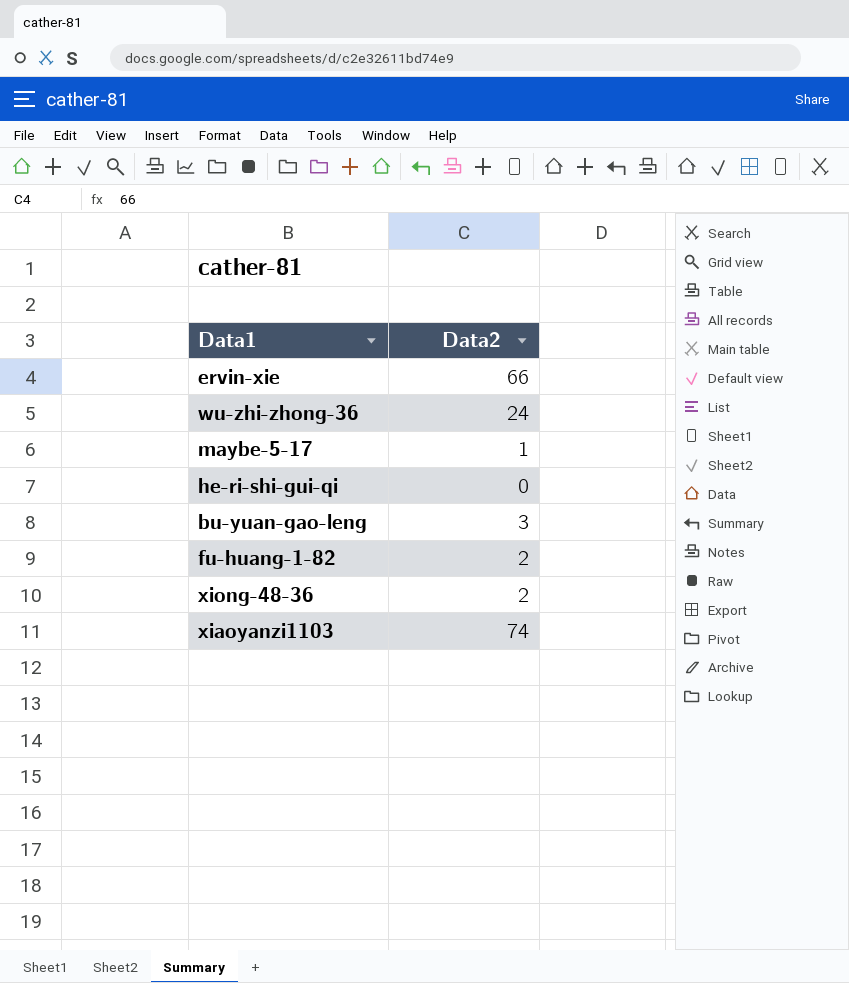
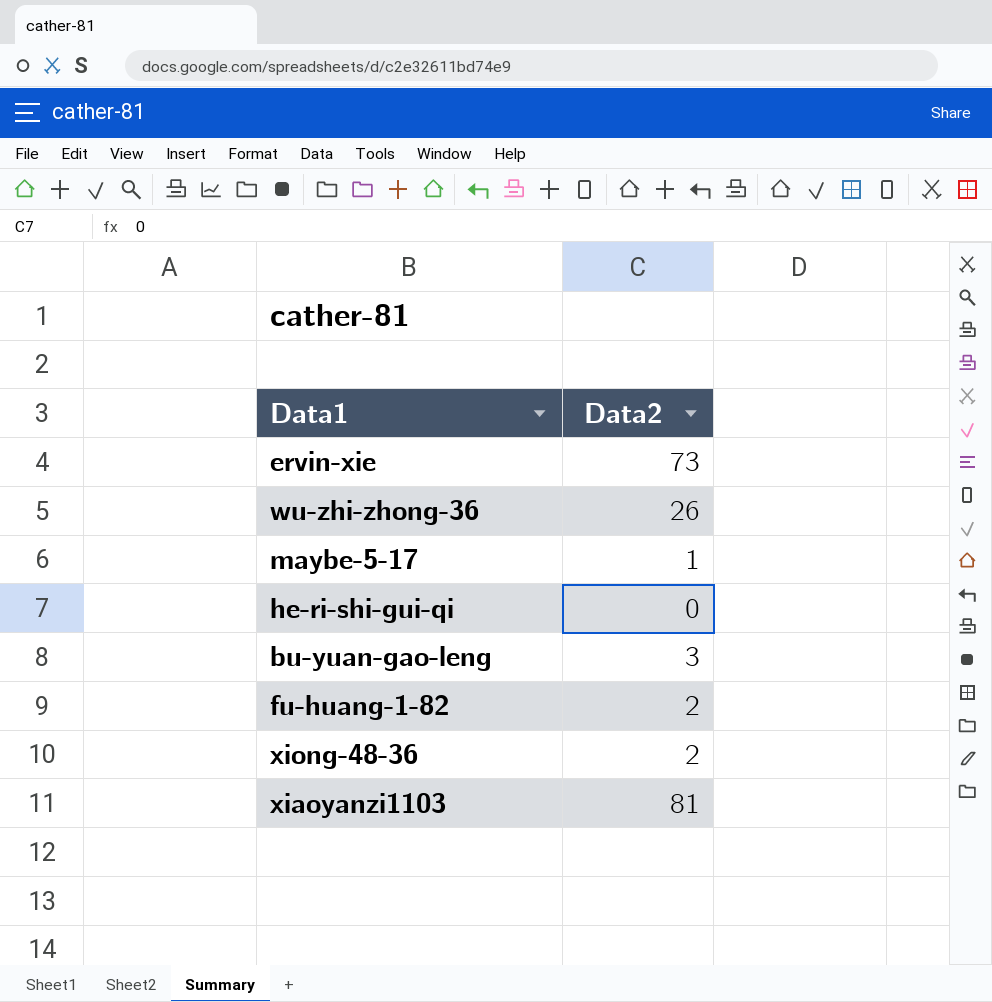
ervin-xie | Data2: 66 -> 73
wu-zhi-zhong-36 | Data2: 24 -> 26
xiaoyanzi1103 | Data2: 74 -> 81

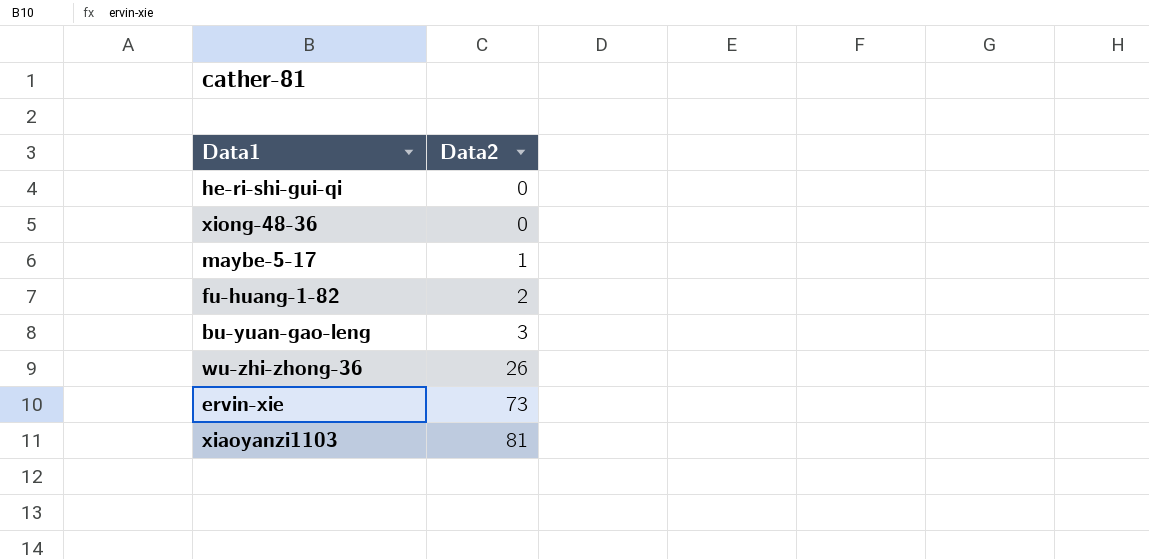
row order: none -> Data2 ascending
xiong-48-36 | Data2: 2 -> 0

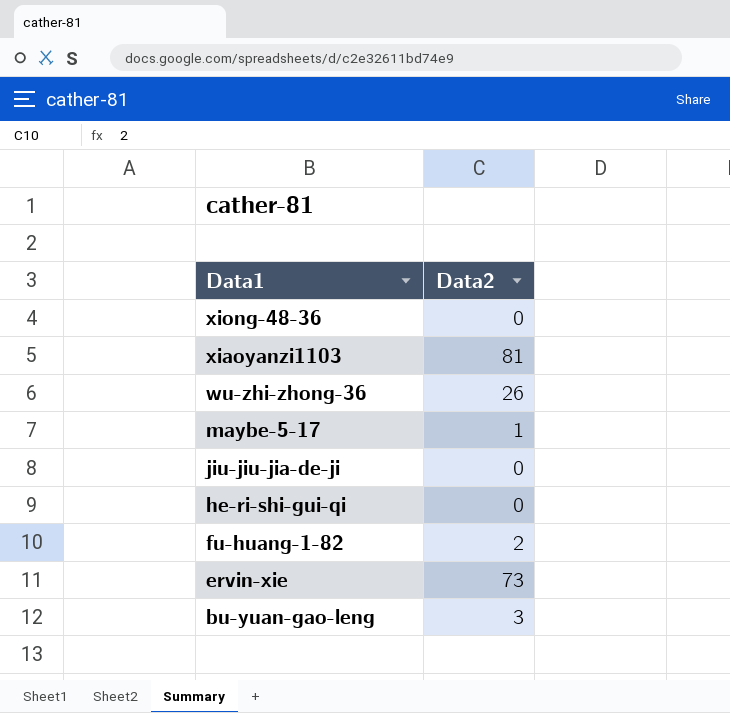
row order: Data2 ascending -> Data1 descending
row jiu-jiu-jia-de-ji: none -> 0

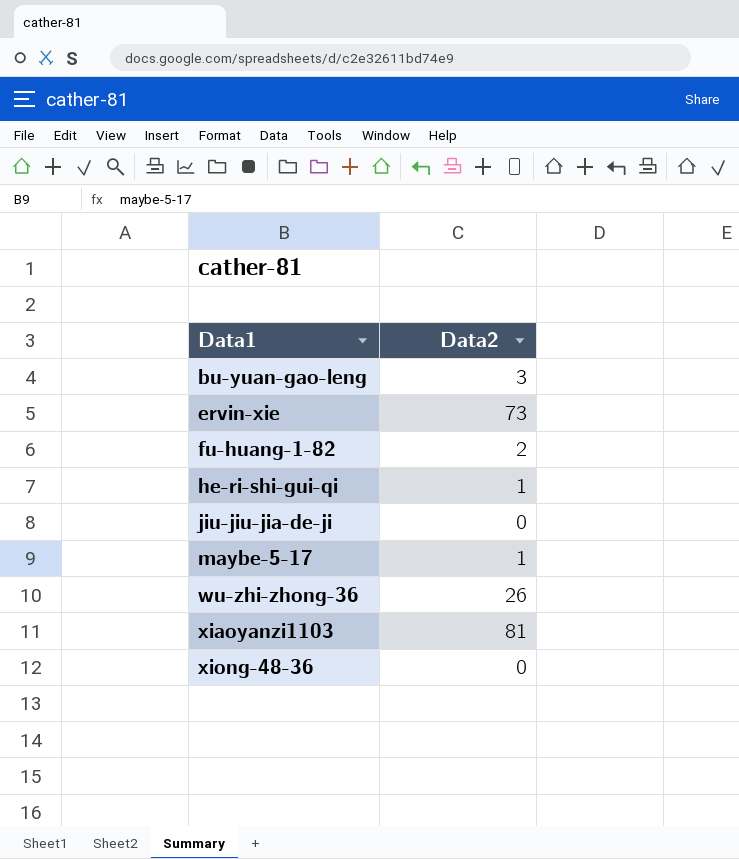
row order: Data1 descending -> Data1 ascending
he-ri-shi-gui-qi | Data2: 0 -> 1

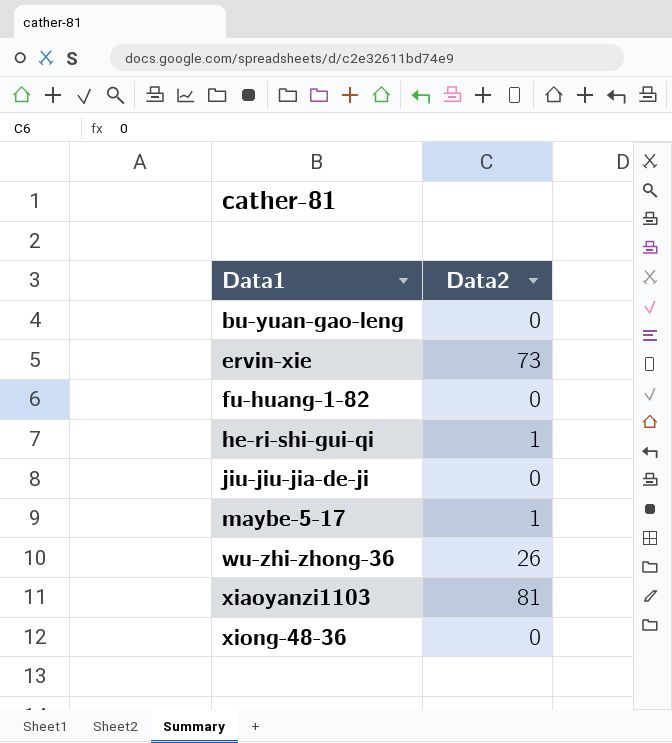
bu-yuan-gao-leng | Data2: 3 -> 0
fu-huang-1-82 | Data2: 2 -> 0

